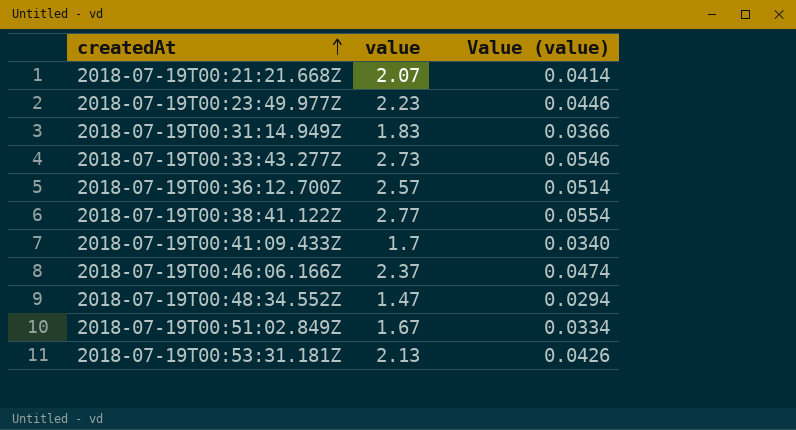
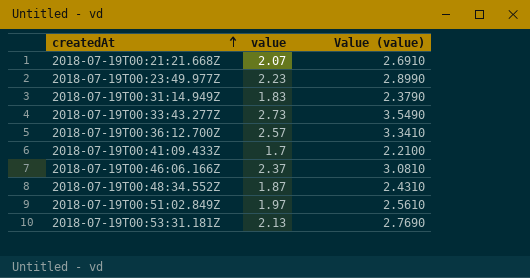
column Value (value) | formula: [value] * 0.02 -> [value] * 1.3
row 2018-07-19T00:38:41.122Z: 2.77 | 0.0554 -> none
2018-07-19T00:48:34.552Z | value: 1.47 -> 1.87
2018-07-19T00:51:02.849Z | value: 1.67 -> 1.97

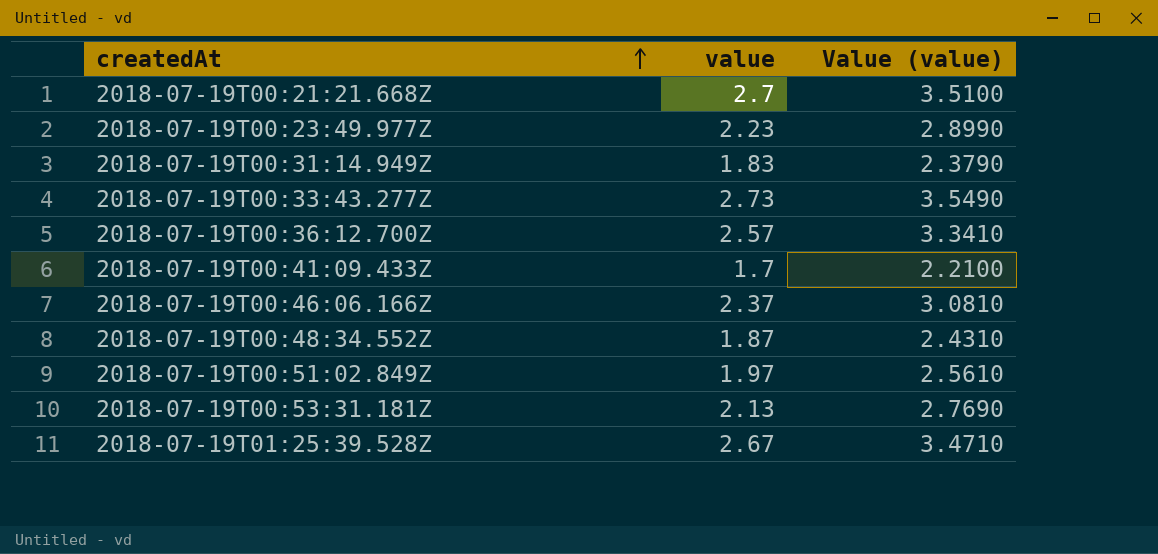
2018-07-19T00:21:21.668Z | value: 2.07 -> 2.7
2018-07-19T00:21:21.668Z | Value (value): 2.6910 -> 3.5100
row 2018-07-19T01:25:39.528Z: none -> 2.67 | 3.4710

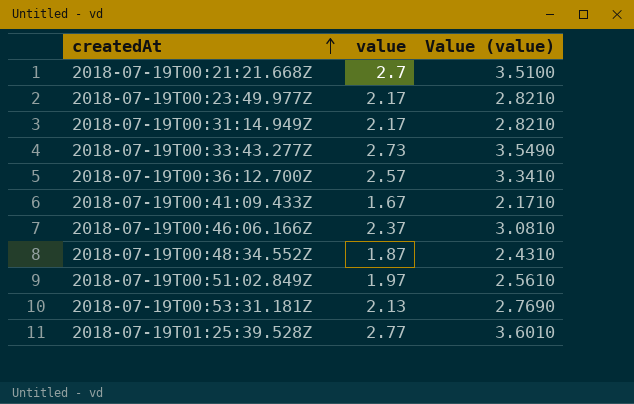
2018-07-19T00:23:49.977Z | value: 2.23 -> 2.17
2018-07-19T00:23:49.977Z | Value (value): 2.8990 -> 2.8210
2018-07-19T00:31:14.949Z | value: 1.83 -> 2.17
2018-07-19T00:31:14.949Z | Value (value): 2.3790 -> 2.8210
2018-07-19T00:41:09.433Z | value: 1.7 -> 1.67
2018-07-19T00:41:09.433Z | Value (value): 2.2100 -> 2.1710
2018-07-19T01:25:39.528Z | value: 2.67 -> 2.77
2018-07-19T01:25:39.528Z | Value (value): 3.4710 -> 3.6010

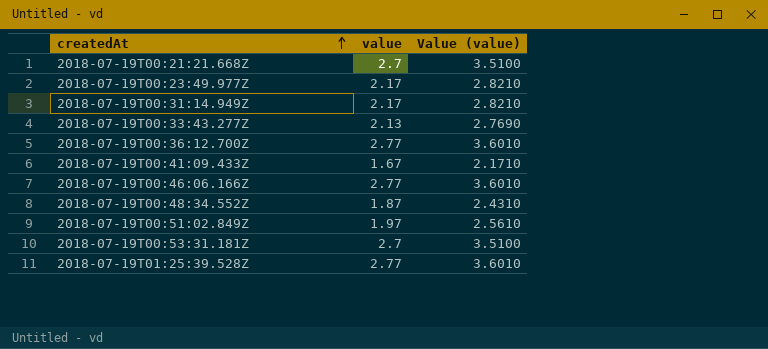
2018-07-19T00:33:43.277Z | value: 2.73 -> 2.13
2018-07-19T00:33:43.277Z | Value (value): 3.5490 -> 2.7690
2018-07-19T00:36:12.700Z | value: 2.57 -> 2.77
2018-07-19T00:36:12.700Z | Value (value): 3.3410 -> 3.6010
2018-07-19T00:46:06.166Z | value: 2.37 -> 2.77
2018-07-19T00:46:06.166Z | Value (value): 3.0810 -> 3.6010
2018-07-19T00:53:31.181Z | value: 2.13 -> 2.7
2018-07-19T00:53:31.181Z | Value (value): 2.7690 -> 3.5100

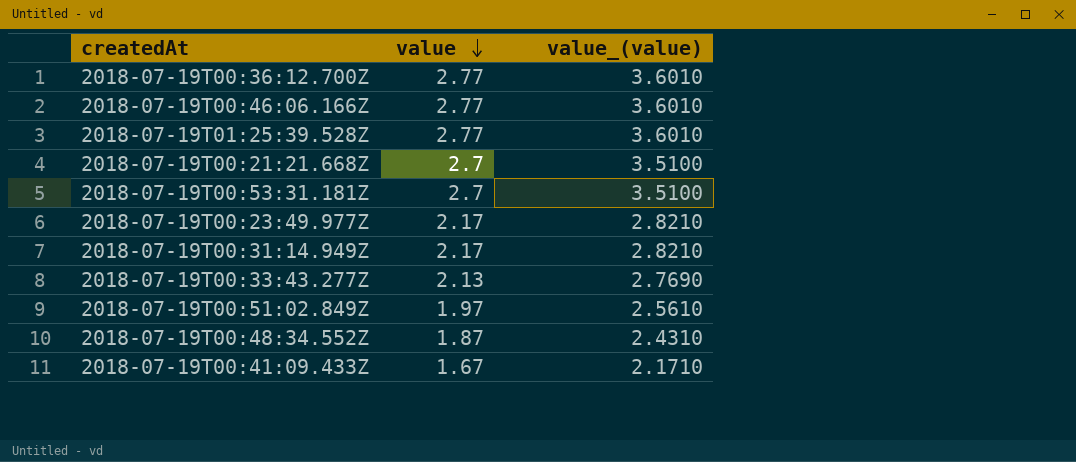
row order: createdAt ascending -> value descending
column name: Value (value) -> value_(value)

